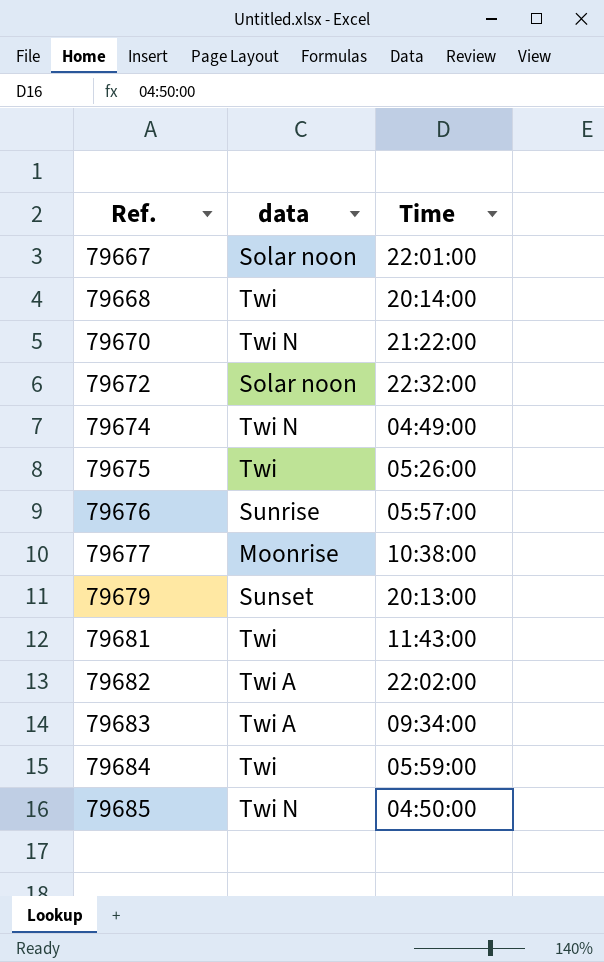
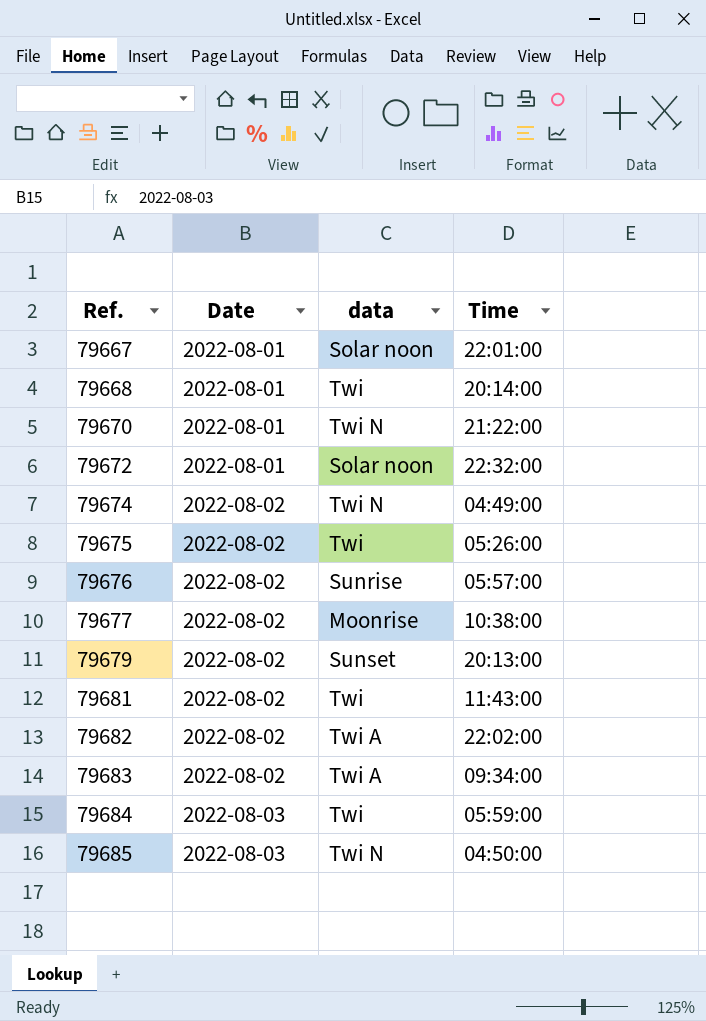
column Date | position: none -> 2

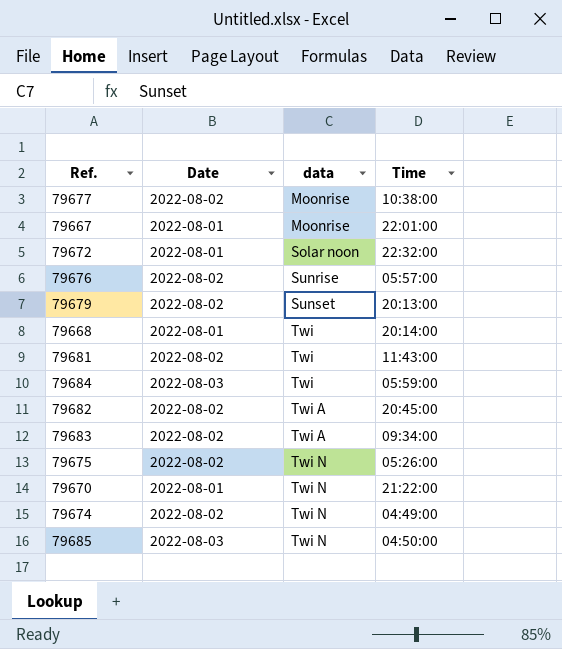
row order: Ref. ascending -> data ascending
79667 | data: Solar noon -> Moonrise
79682 | Time: 22:02:00 -> 20:45:00
79675 | data: Twi -> Twi N

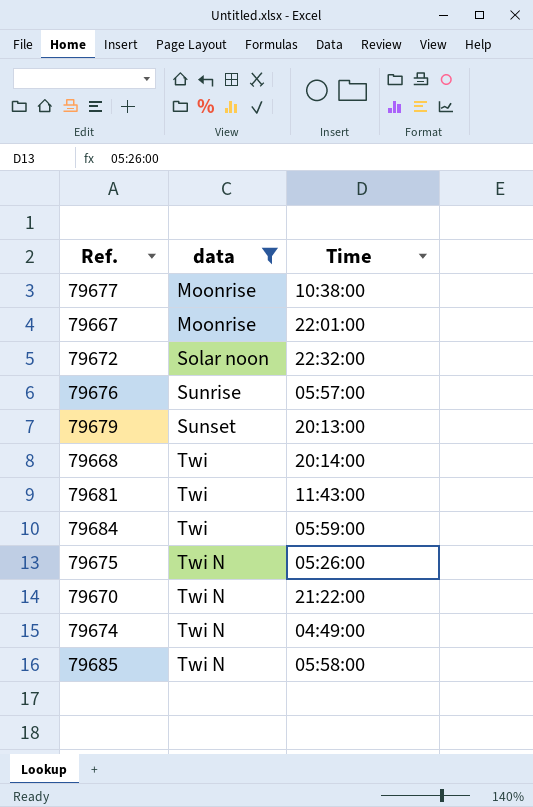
filter: none -> data != Twi A
column Date | position: 2 -> none
79685 | Time: 04:50:00 -> 05:58:00

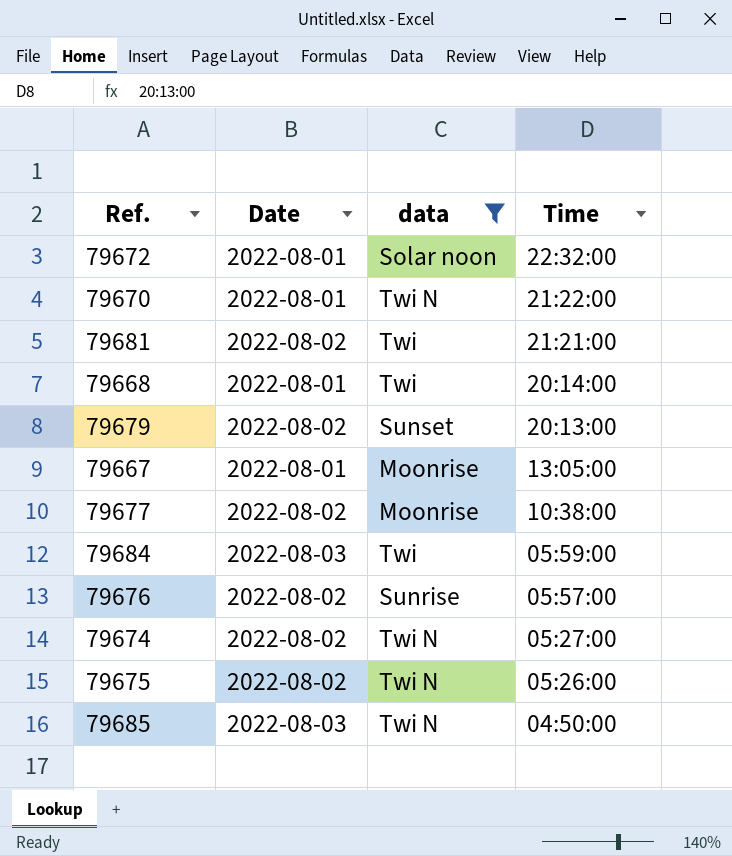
row order: data ascending -> Time descending
column Date | position: none -> 2
79681 | Time: 11:43:00 -> 21:21:00
79667 | Time: 22:01:00 -> 13:05:00
79674 | Time: 04:49:00 -> 05:27:00
79685 | Time: 05:58:00 -> 04:50:00

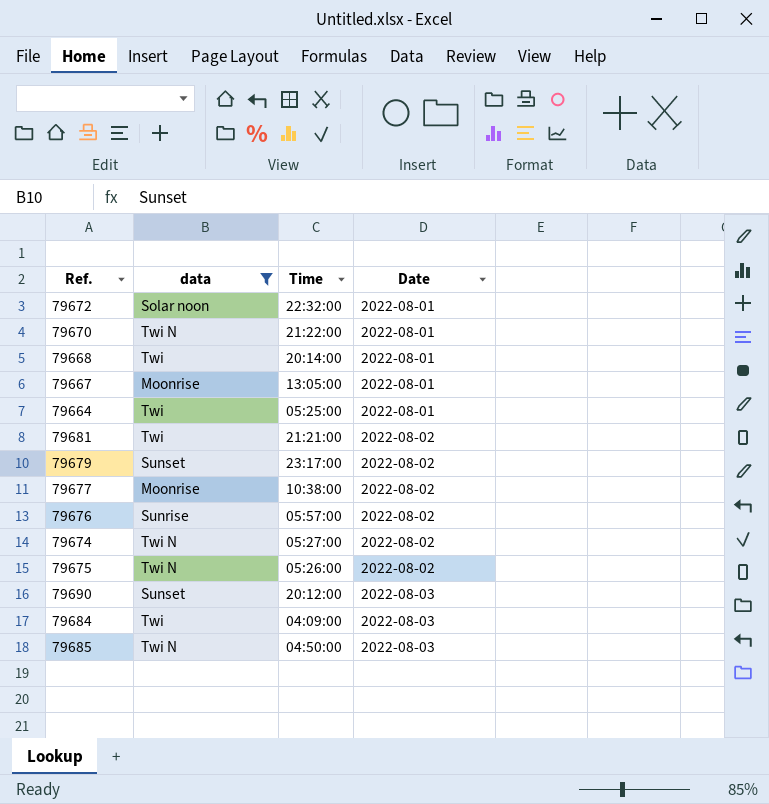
row order: Time descending -> Date ascending
column Date | position: 2 -> 4
row 79664: none -> Twi | 05:25:00 | 2022-08-01
79679 | Time: 20:13:00 -> 23:17:00
row 79690: none -> Sunset | 20:12:00 | 2022-08-03
79684 | Time: 05:59:00 -> 04:09:00

